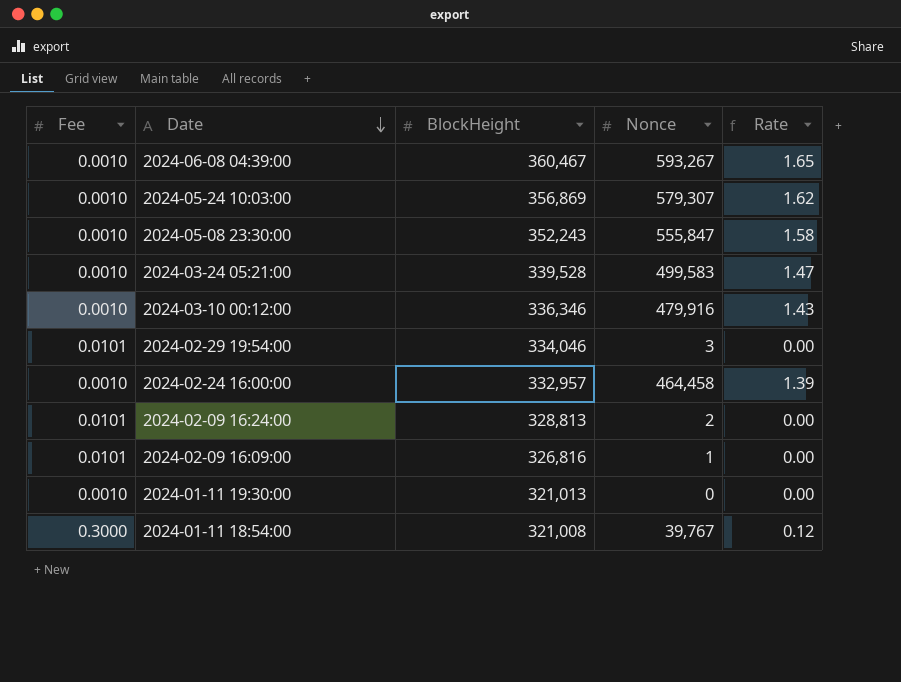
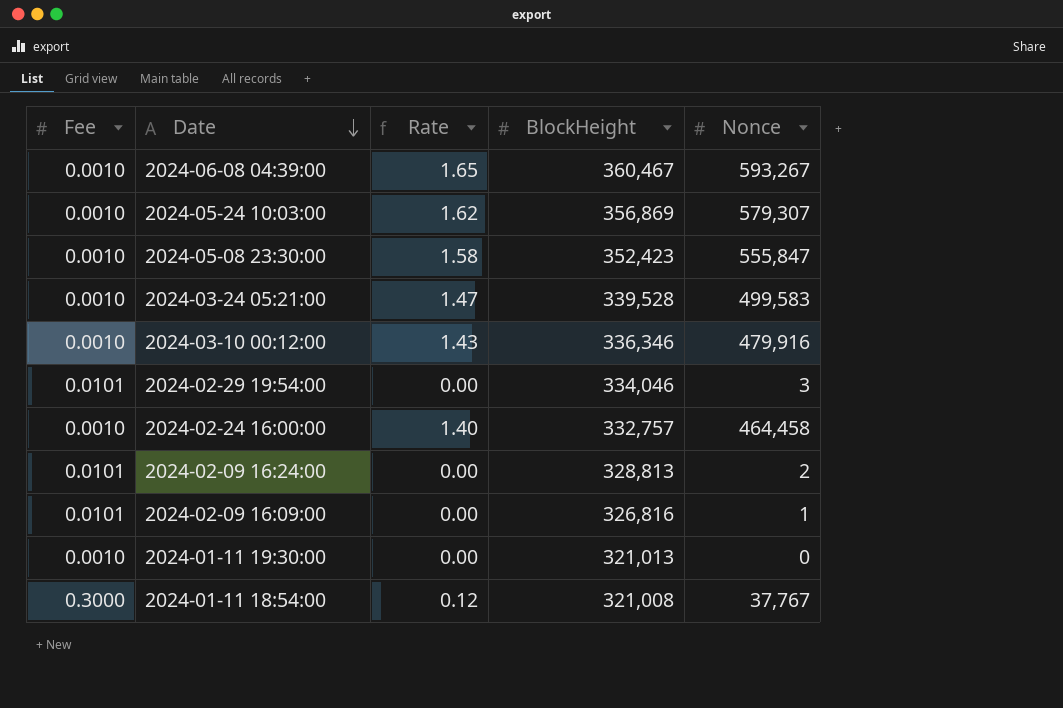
column Rate | position: 5 -> 3
2024-05-08 23:30:00 | BlockHeight: 352,243 -> 352,423
2024-02-24 16:00:00 | Rate: 1.39 -> 1.40
2024-02-24 16:00:00 | BlockHeight: 332,957 -> 332,757
2024-01-11 18:54:00 | Nonce: 39,767 -> 37,767

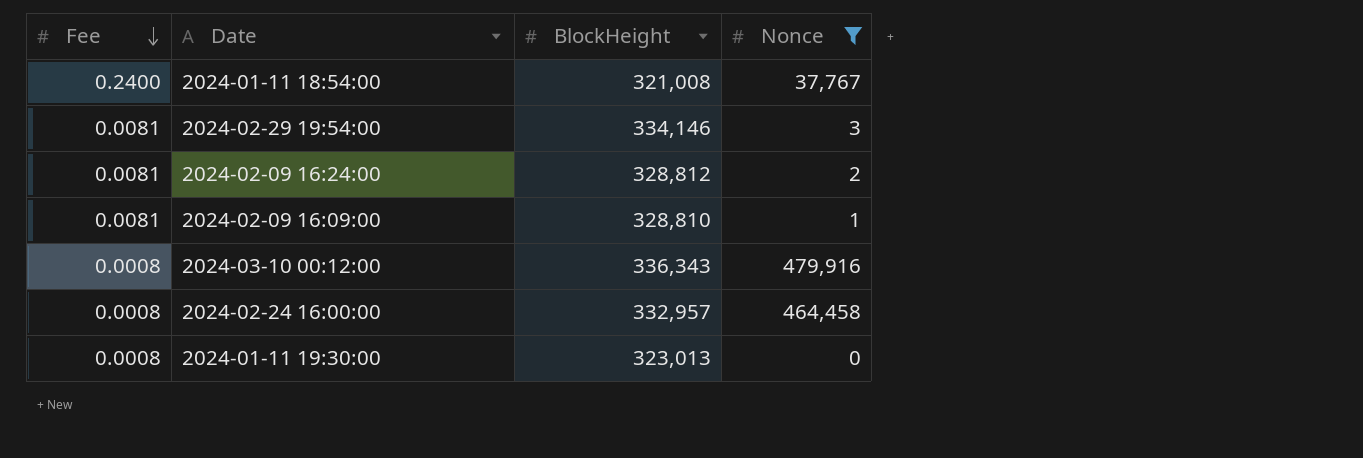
filter: none -> Nonce <= 479,916
row order: Date descending -> Fee descending
column Rate | formula: [Nonce] / [BlockHeight] -> none
2024-01-11 18:54:00 | Fee: 0.3000 -> 0.2400
2024-02-29 19:54:00 | Fee: 0.0101 -> 0.0081
2024-02-29 19:54:00 | BlockHeight: 334,046 -> 334,146
2024-02-09 16:24:00 | Fee: 0.0101 -> 0.0081
2024-02-09 16:24:00 | BlockHeight: 328,813 -> 328,812
2024-02-09 16:09:00 | Fee: 0.0101 -> 0.0081
2024-02-09 16:09:00 | BlockHeight: 326,816 -> 328,810
2024-03-10 00:12:00 | Fee: 0.0010 -> 0.0008
2024-03-10 00:12:00 | BlockHeight: 336,346 -> 336,343
2024-02-24 16:00:00 | Fee: 0.0010 -> 0.0008
2024-02-24 16:00:00 | BlockHeight: 332,757 -> 332,957
2024-01-11 19:30:00 | Fee: 0.0010 -> 0.0008
2024-01-11 19:30:00 | BlockHeight: 321,013 -> 323,013

